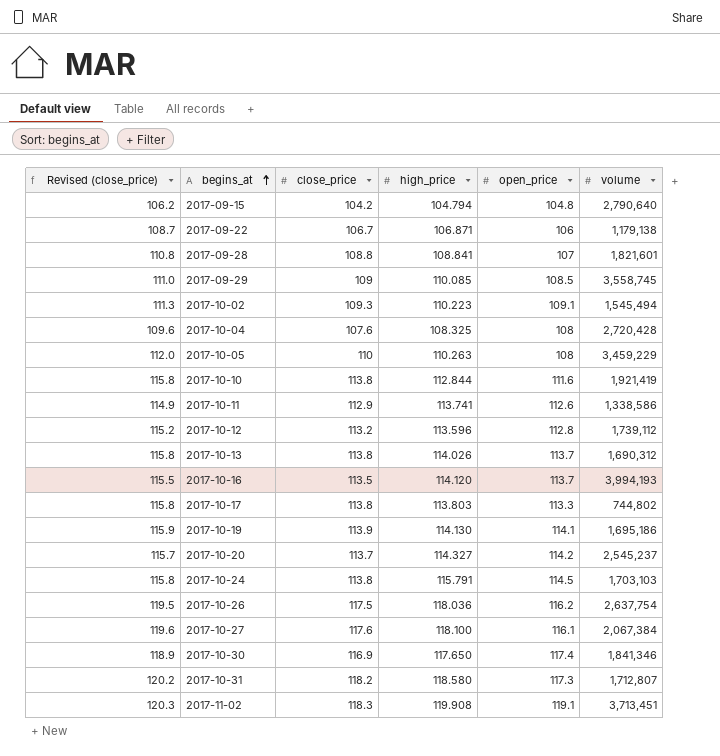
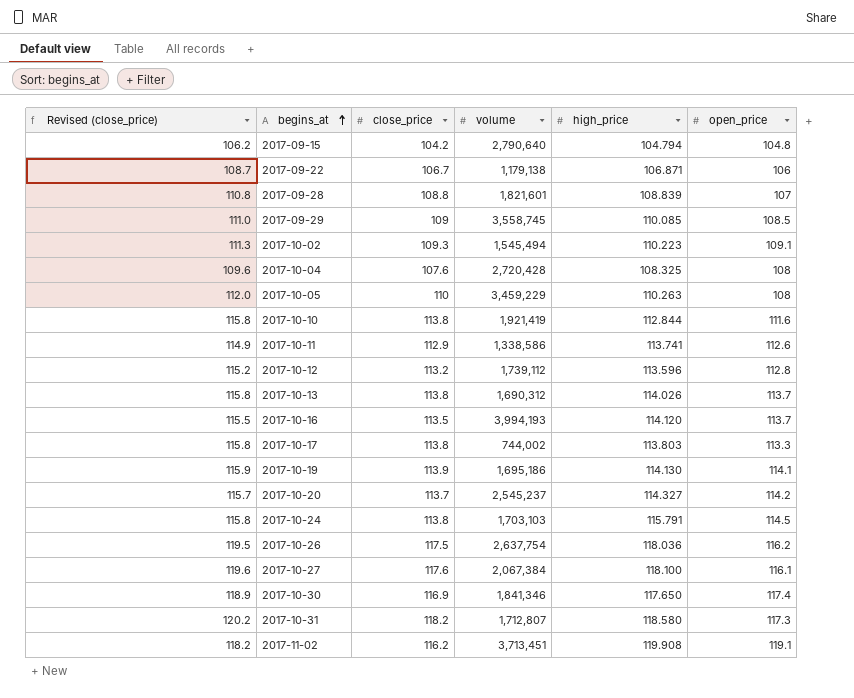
column volume | position: 6 -> 4
2017-09-28 | high_price: 108.841 -> 108.839
2017-10-17 | volume: 744,802 -> 744,002
2017-11-02 | Revised (close_price): 120.3 -> 118.2
2017-11-02 | close_price: 118.3 -> 116.2

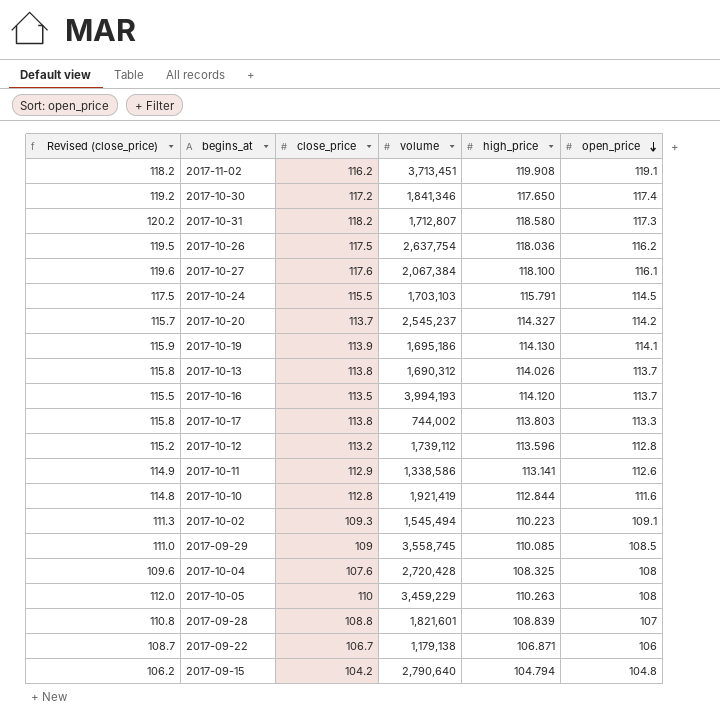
row order: begins_at ascending -> open_price descending
2017-10-30 | Revised (close_price): 118.9 -> 119.2
2017-10-30 | close_price: 116.9 -> 117.2
2017-10-24 | Revised (close_price): 115.8 -> 117.5
2017-10-24 | close_price: 113.8 -> 115.5
2017-10-11 | high_price: 113.741 -> 113.141
2017-10-10 | Revised (close_price): 115.8 -> 114.8
2017-10-10 | close_price: 113.8 -> 112.8

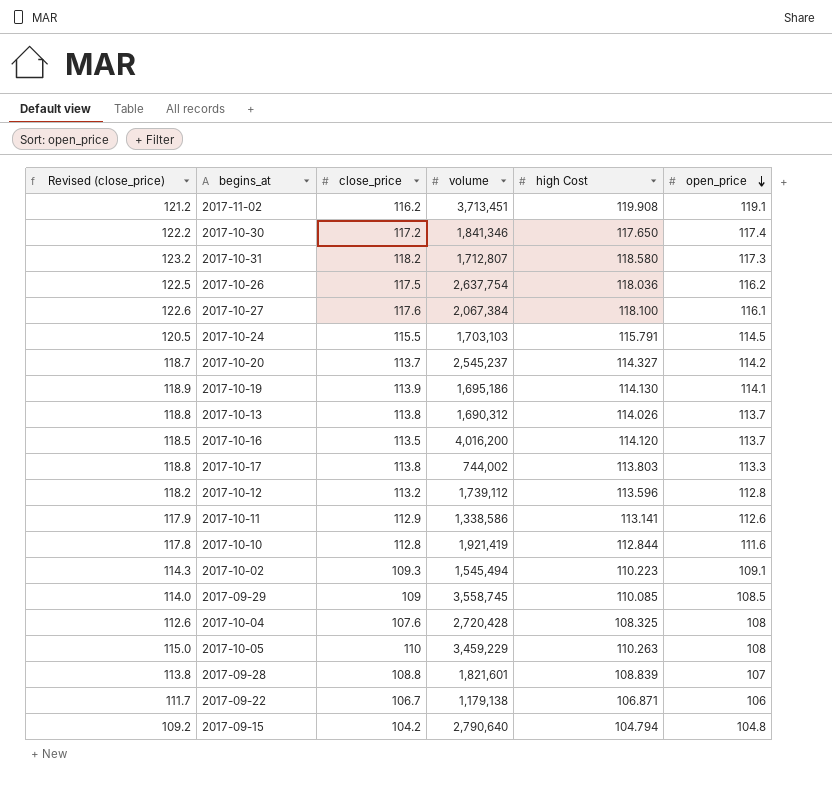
column Revised (close_price) | formula: [close_price] + 2 -> [close_price] + 5
column name: high_price -> high Cost
2017-10-16 | volume: 3,994,193 -> 4,016,200

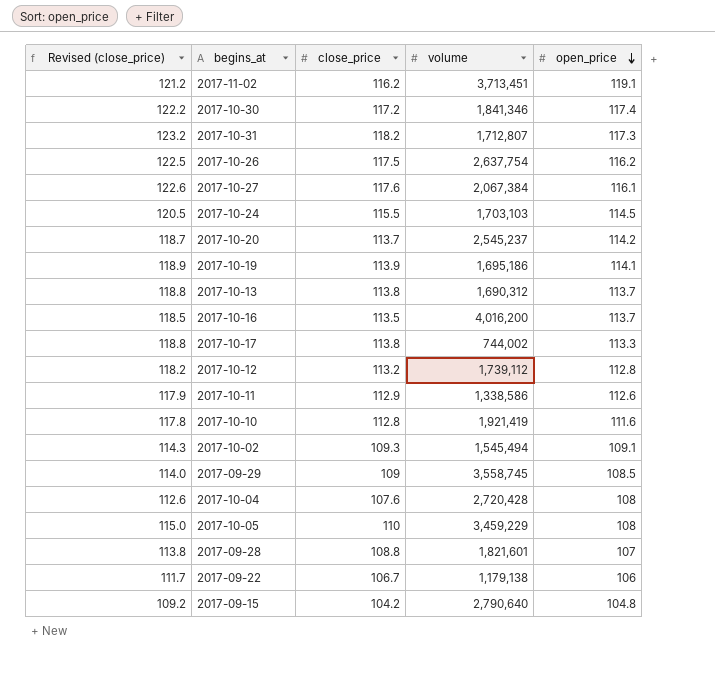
column high Cost | position: 5 -> none

